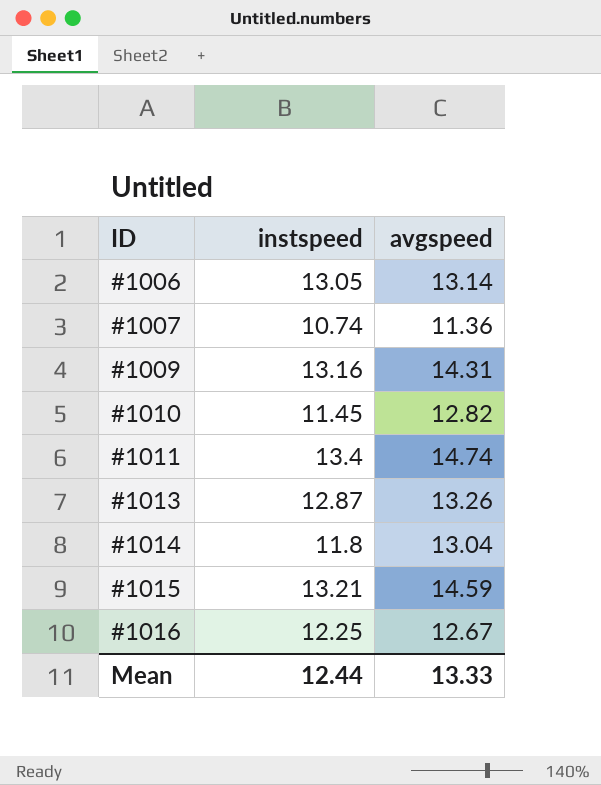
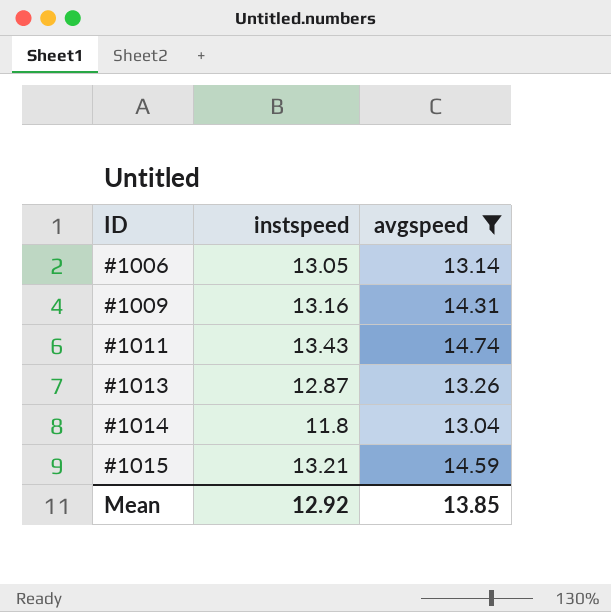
filter: none -> avgspeed >= 13.04
#1011 | instspeed: 13.4 -> 13.43
Mean | instspeed: 12.44 -> 12.92
Mean | avgspeed: 13.33 -> 13.85

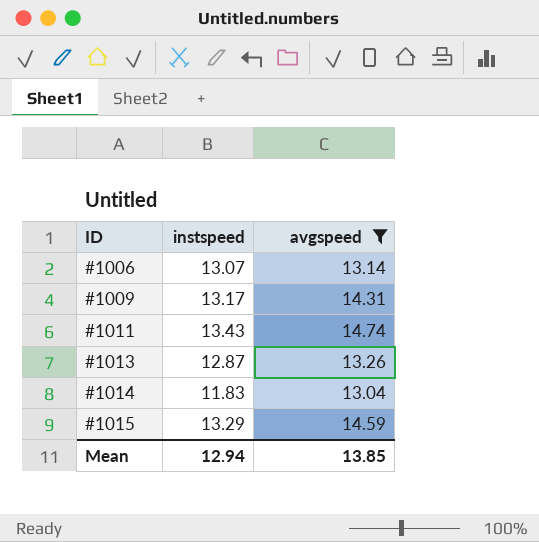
#1006 | instspeed: 13.05 -> 13.07
#1009 | instspeed: 13.16 -> 13.17
#1014 | instspeed: 11.8 -> 11.83
#1015 | instspeed: 13.21 -> 13.29
Mean | instspeed: 12.92 -> 12.94

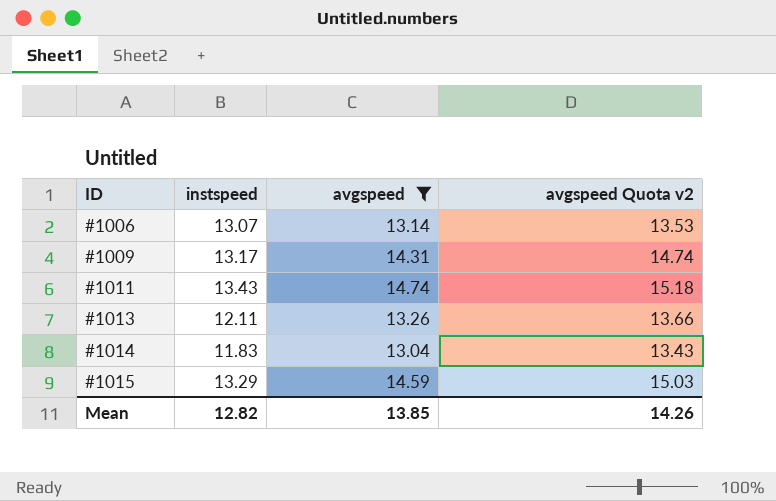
column avgspeed Quota v2 | formula: none -> [avgspeed] * 1.03
#1013 | instspeed: 12.87 -> 12.11
Mean | instspeed: 12.94 -> 12.82

